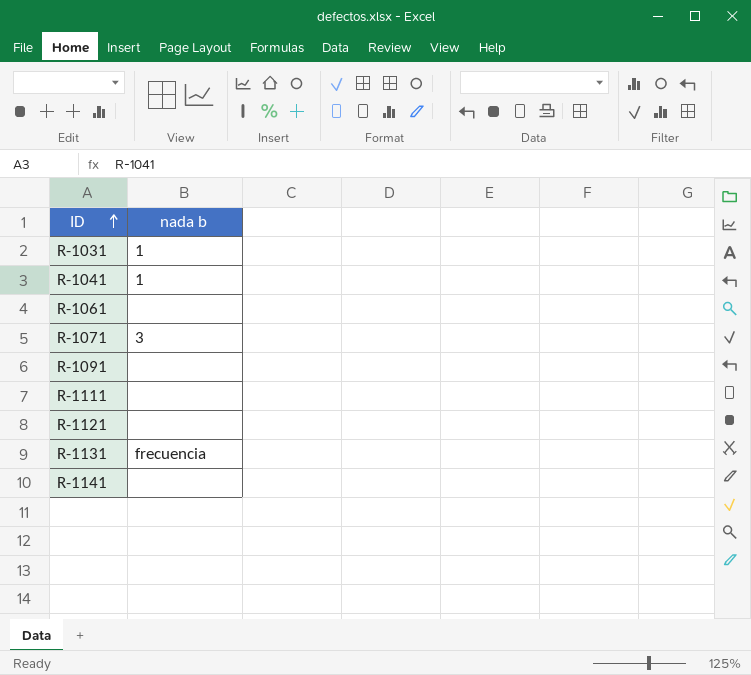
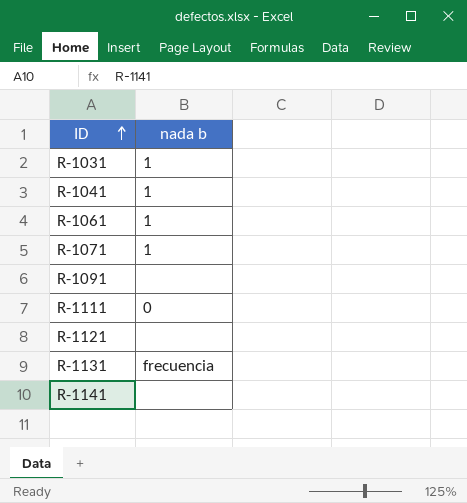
R-1061 | nada b: none -> 1
R-1071 | nada b: 3 -> 1
R-1111 | nada b: none -> 0

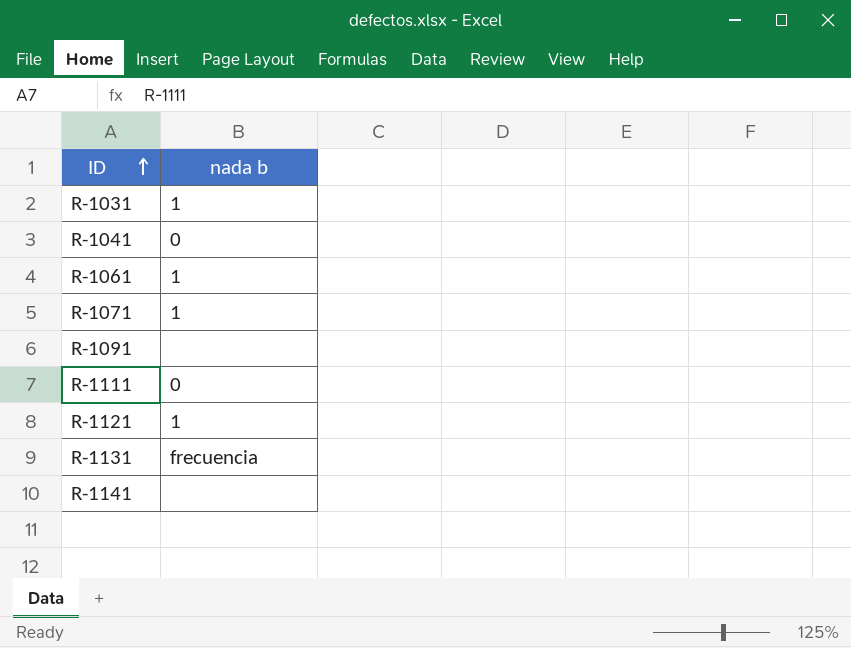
R-1041 | nada b: 1 -> 0
R-1121 | nada b: none -> 1

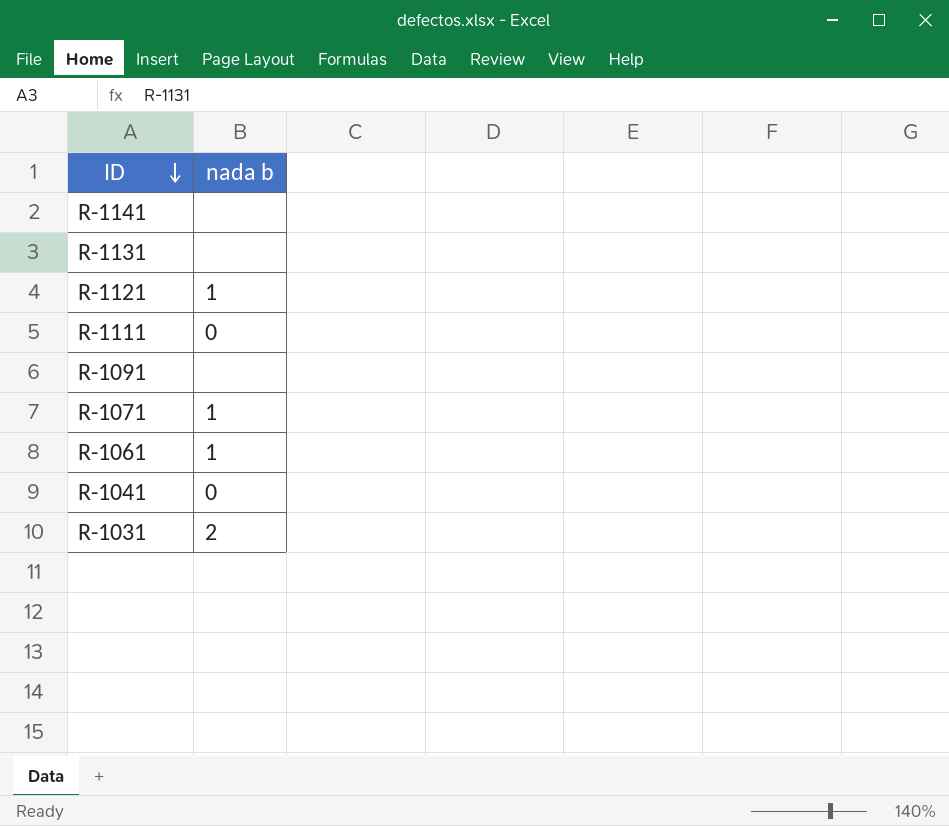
row order: ID ascending -> ID descending
R-1131 | nada b: frecuencia -> none
R-1031 | nada b: 1 -> 2

